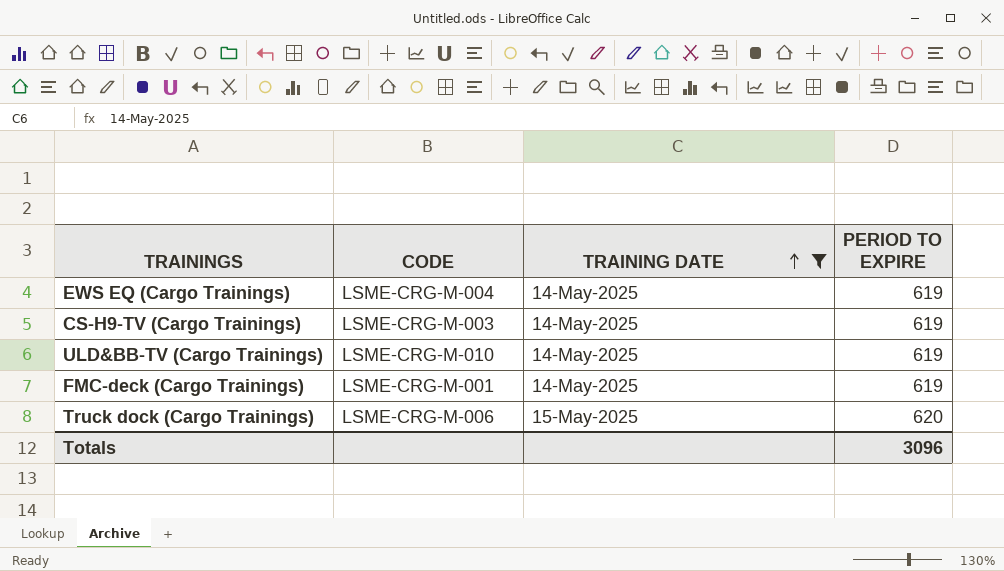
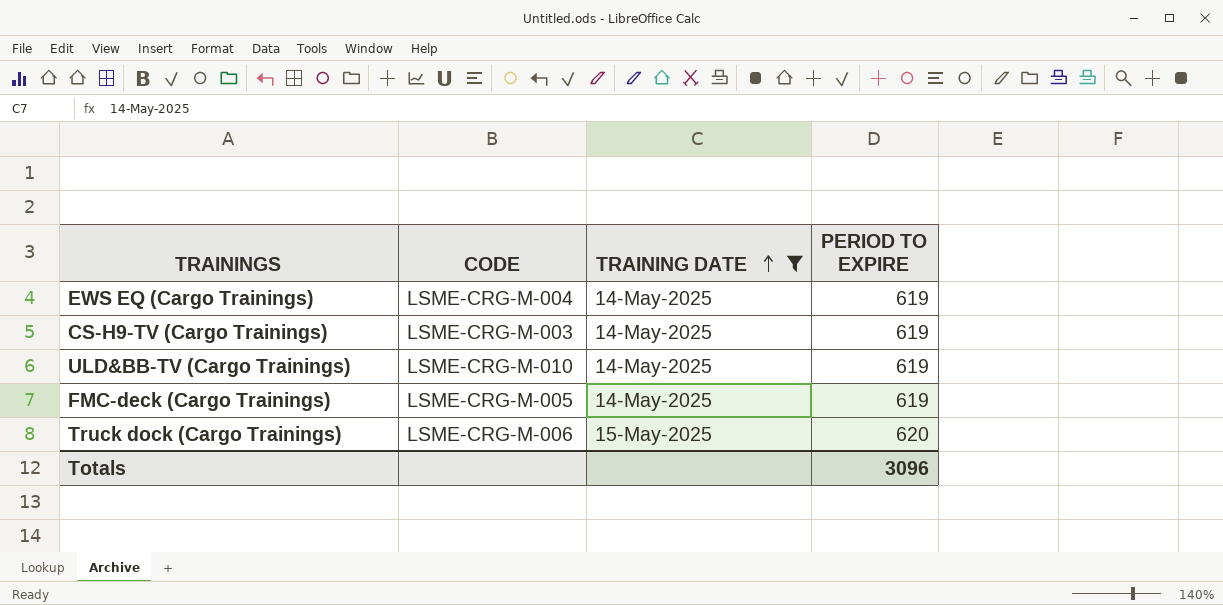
FMC-deck (Cargo Trainings) | CODE: LSME-CRG-M-001 -> LSME-CRG-M-005

